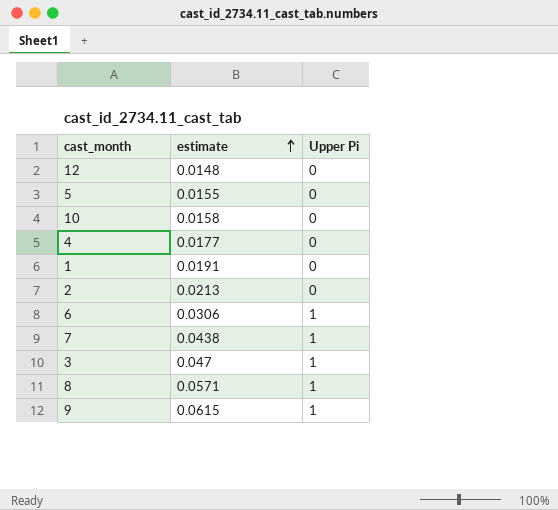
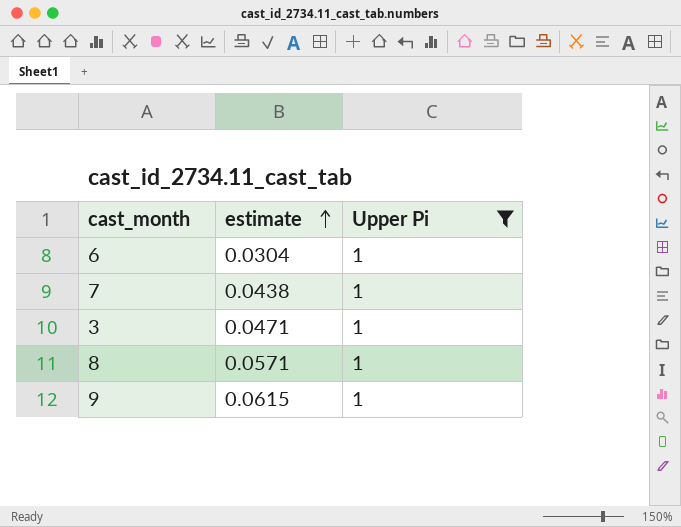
filter: none -> Upper Pi = 1
6 | estimate: 0.0306 -> 0.0304
3 | estimate: 0.047 -> 0.0471

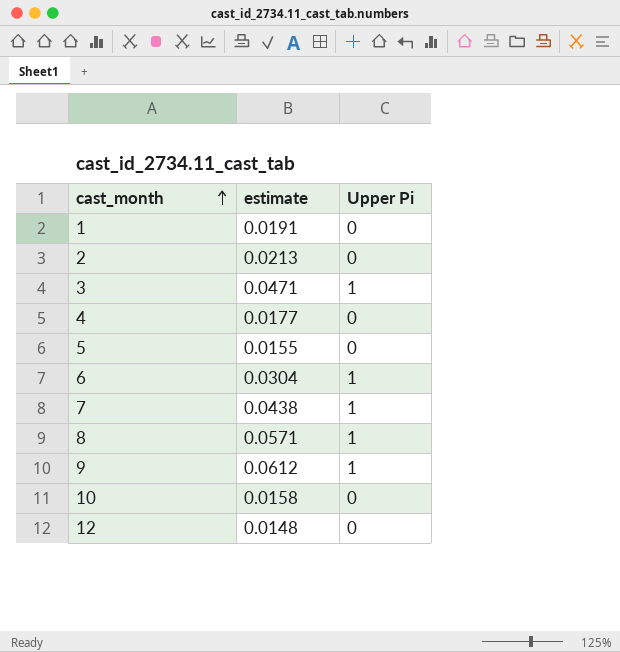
filter: Upper Pi = 1 -> none
row order: estimate ascending -> cast_month ascending
9 | estimate: 0.0615 -> 0.0612

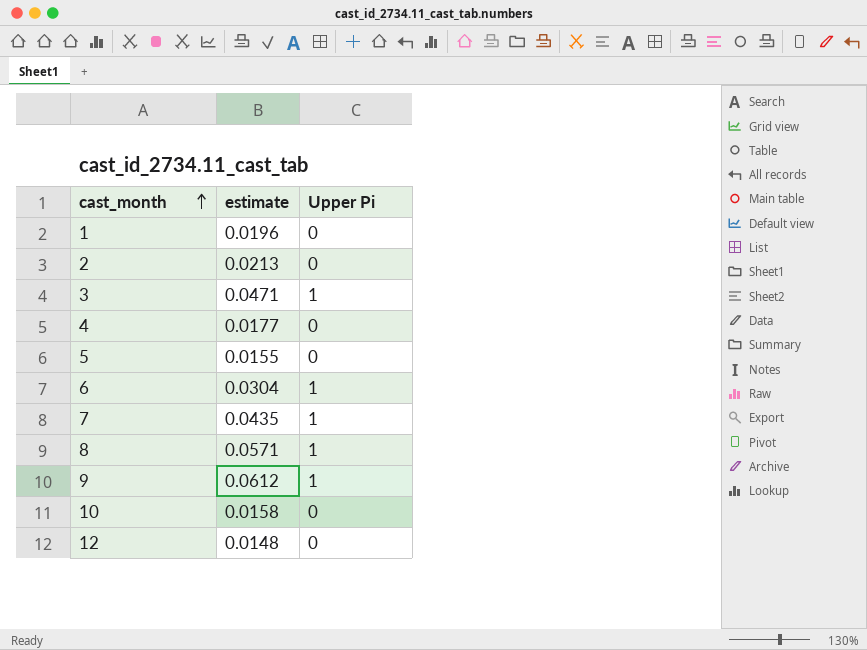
1 | estimate: 0.0191 -> 0.0196
7 | estimate: 0.0438 -> 0.0435

